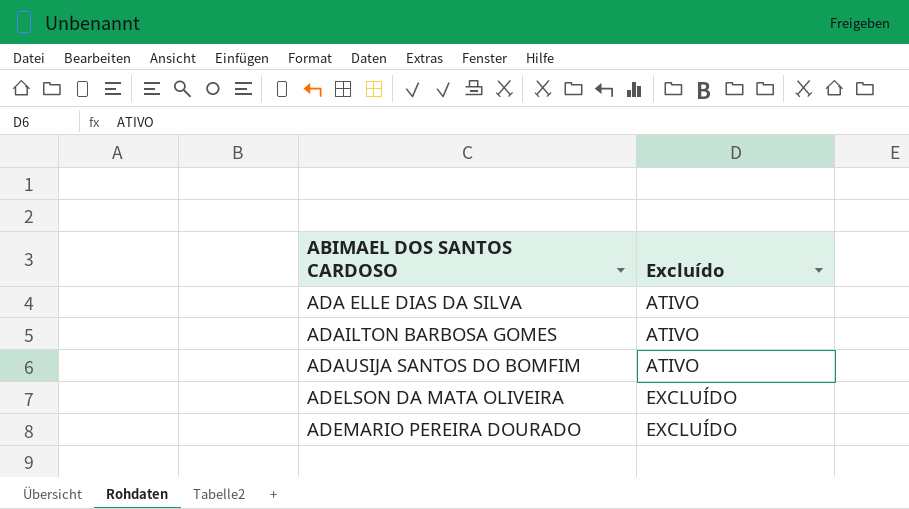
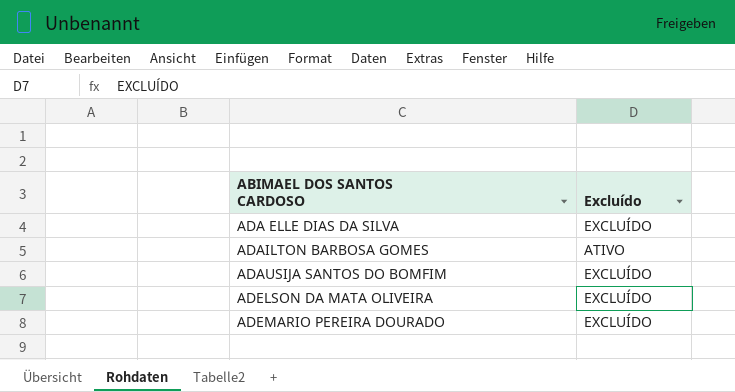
ADA ELLE DIAS DA SILVA | Excluído: ATIVO -> EXCLUÍDO
ADAUSIJA SANTOS DO BOMFIM | Excluído: ATIVO -> EXCLUÍDO

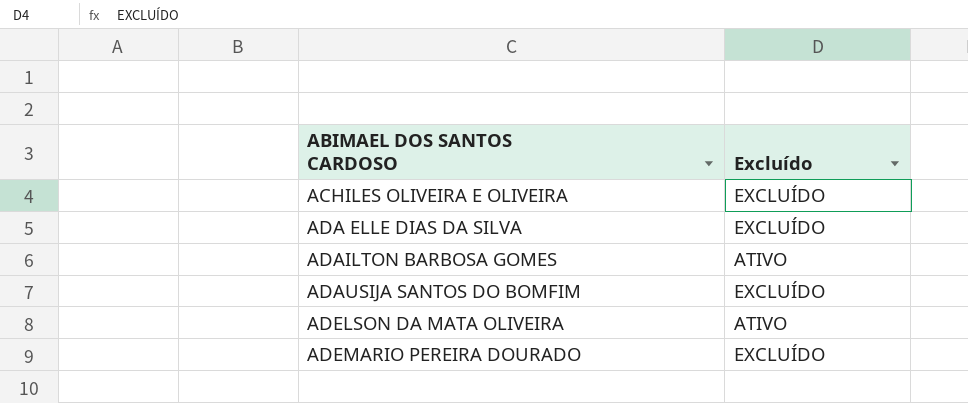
row ACHILES OLIVEIRA E OLIVEIRA: none -> EXCLUÍDO
ADELSON DA MATA OLIVEIRA | Excluído: EXCLUÍDO -> ATIVO

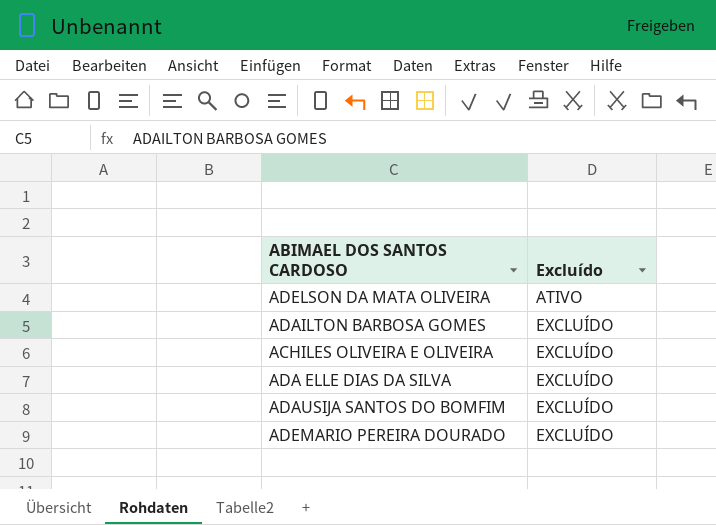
row order: ABIMAEL DOS SANTOS CARDOSO ascending -> Excluído ascending
ADAILTON BARBOSA GOMES | Excluído: ATIVO -> EXCLUÍDO

